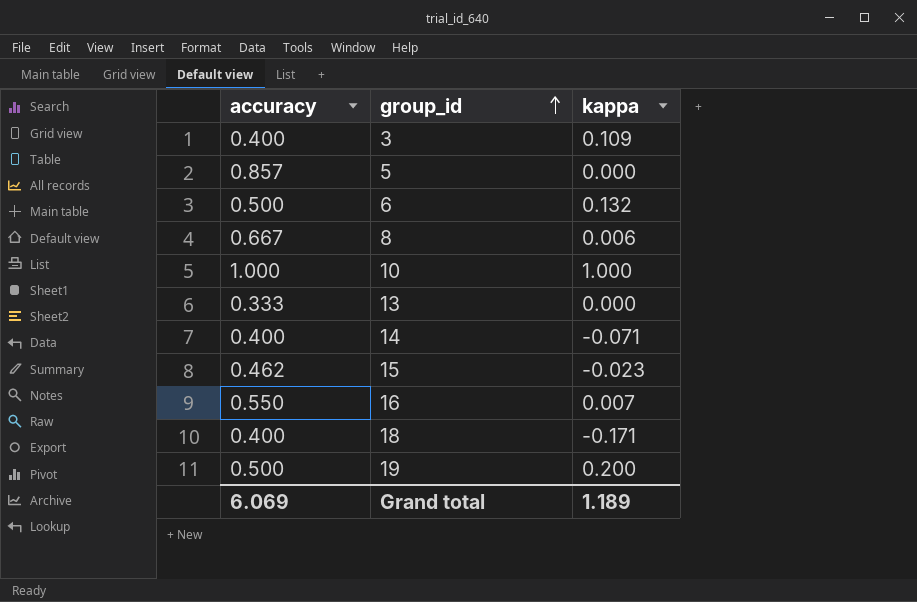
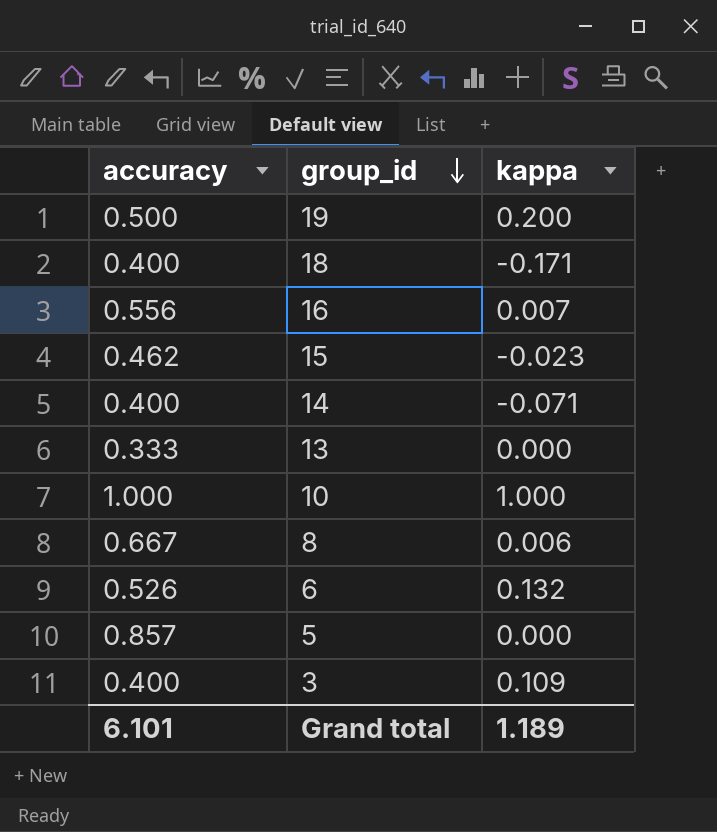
row order: group_id ascending -> group_id descending
16 | accuracy: 0.550 -> 0.556
6 | accuracy: 0.500 -> 0.526
Grand total | accuracy: 6.069 -> 6.101

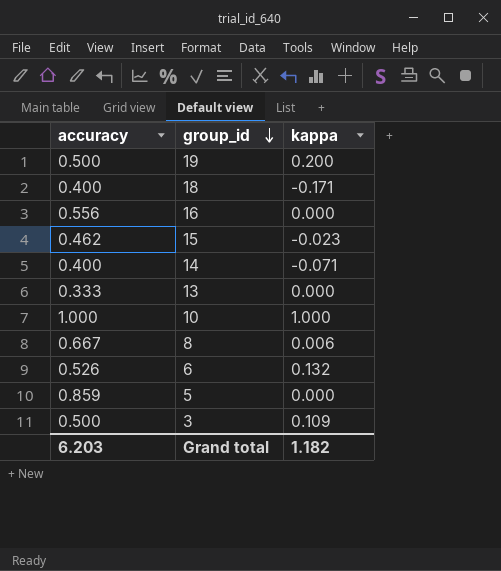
16 | kappa: 0.007 -> 0.000
5 | accuracy: 0.857 -> 0.859
3 | accuracy: 0.400 -> 0.500
Grand total | accuracy: 6.101 -> 6.203
Grand total | kappa: 1.189 -> 1.182

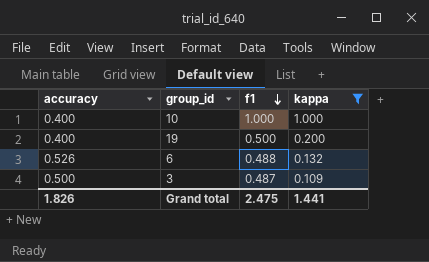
filter: none -> kappa >= 0.109
row order: group_id descending -> f1 descending
column f1 | position: none -> 3
10 | accuracy: 1.000 -> 0.400
19 | accuracy: 0.500 -> 0.400
Grand total | accuracy: 6.203 -> 1.826
Grand total | kappa: 1.182 -> 1.441

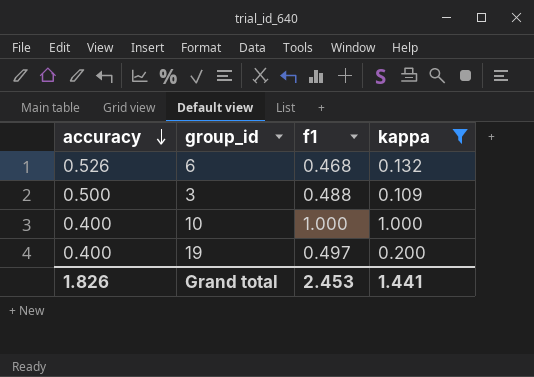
row order: f1 descending -> accuracy descending
6 | f1: 0.488 -> 0.468
3 | f1: 0.487 -> 0.488
19 | f1: 0.500 -> 0.497
Grand total | f1: 2.475 -> 2.453

